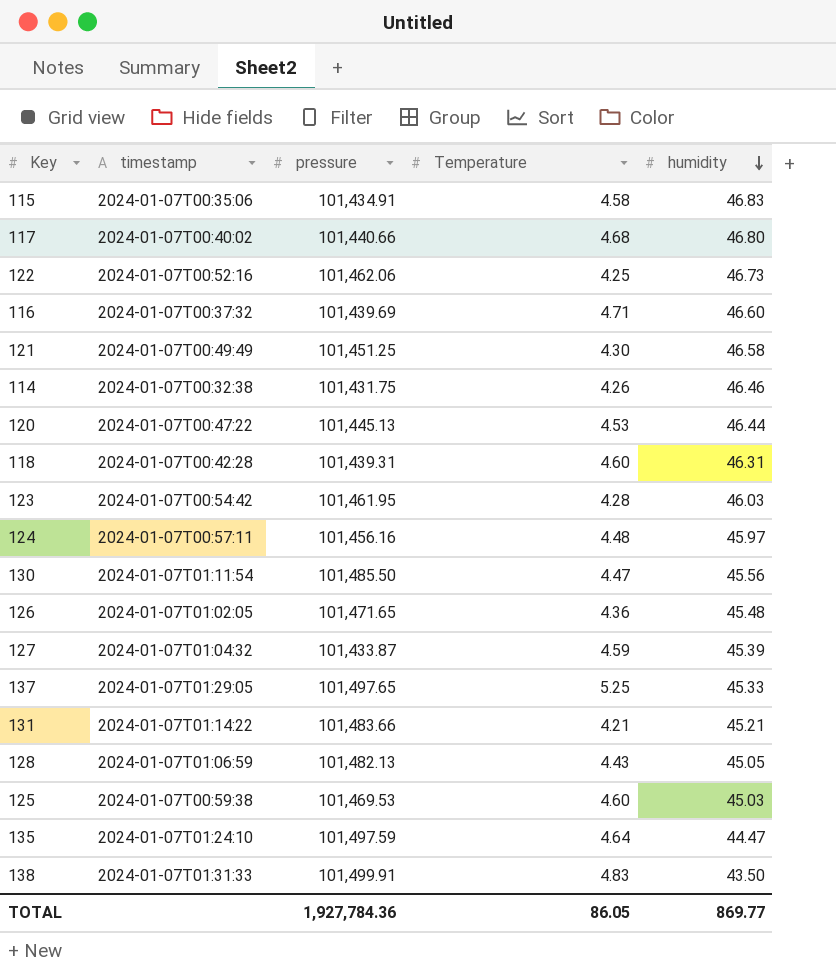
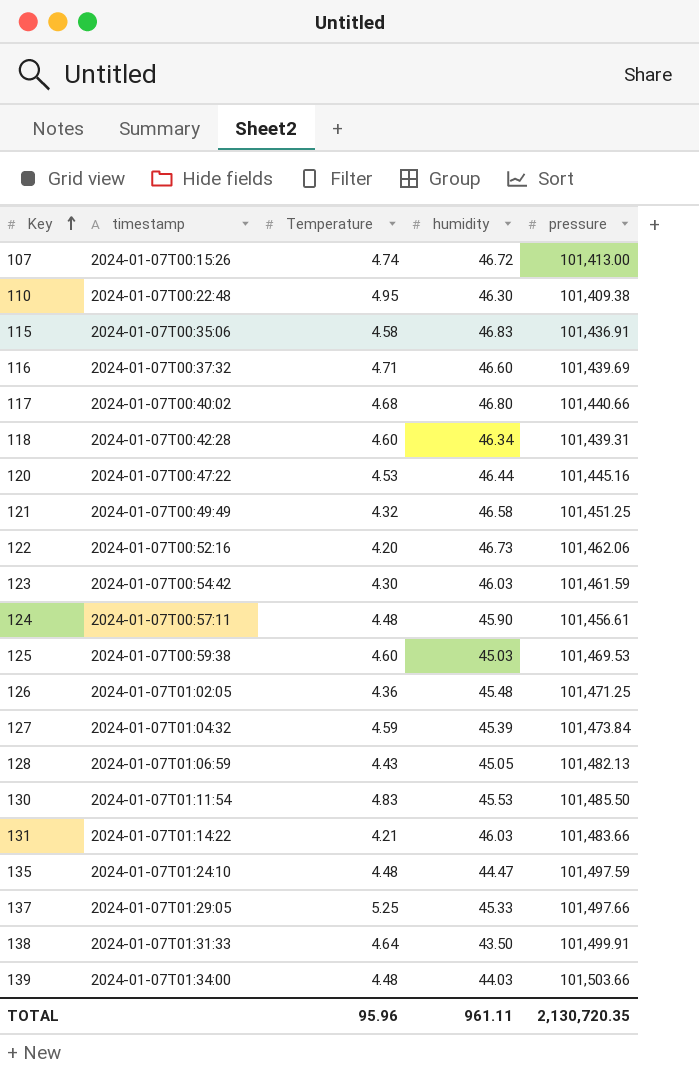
row order: humidity descending -> Key ascending
column pressure | position: 3 -> 5
row 114: 2024-01-07T00:32:38 | 101,431.75 | 4.26 | 46.46 -> none
row 107: none -> 2024-01-07T00:15:26 | 4.74 | 46.72 | 101,413.00
row 110: none -> 2024-01-07T00:22:48 | 4.95 | 46.30 | 101,409.38
115 | pressure: 101,434.91 -> 101,436.91
118 | humidity: 46.31 -> 46.34
120 | pressure: 101,445.13 -> 101,445.16
121 | Temperature: 4.30 -> 4.32
122 | Temperature: 4.25 -> 4.20
123 | Temperature: 4.28 -> 4.30
123 | pressure: 101,461.95 -> 101,461.59
124 | humidity: 45.97 -> 45.90
124 | pressure: 101,456.16 -> 101,456.61
126 | pressure: 101,471.65 -> 101,471.25
127 | pressure: 101,433.87 -> 101,473.84
130 | Temperature: 4.47 -> 4.83
130 | humidity: 45.56 -> 45.53
131 | humidity: 45.21 -> 46.03
135 | Temperature: 4.64 -> 4.48
137 | pressure: 101,497.65 -> 101,497.66
138 | Temperature: 4.83 -> 4.64
row 139: none -> 2024-01-07T01:34:00 | 4.48 | 44.03 | 101,503.66
TOTAL | Temperature: 86.05 -> 95.96
TOTAL | humidity: 869.77 -> 961.11
TOTAL | pressure: 1,927,784.36 -> 2,130,720.35

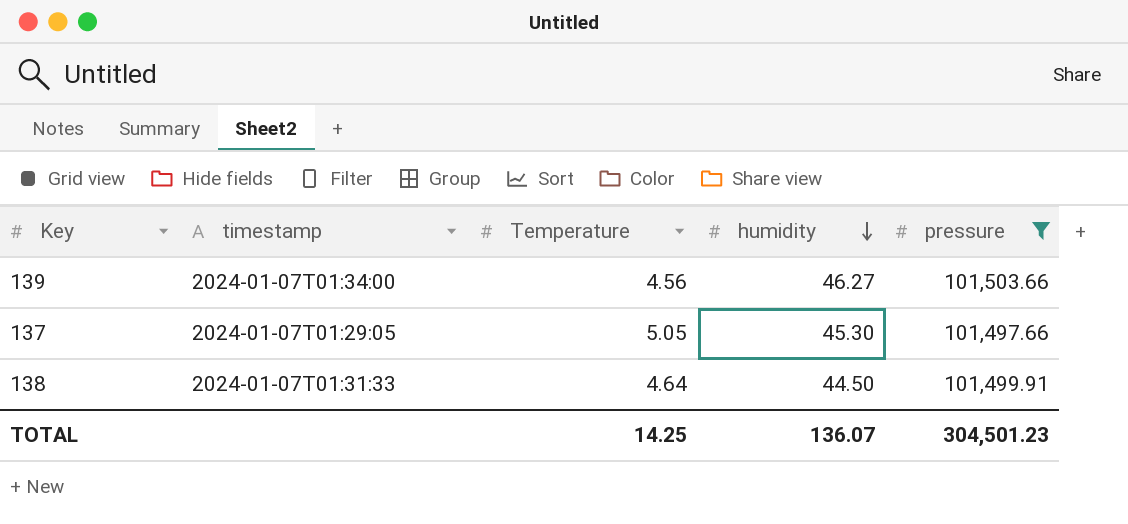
filter: none -> pressure >= 101,497.66
row order: Key ascending -> humidity descending
139 | Temperature: 4.48 -> 4.56
139 | humidity: 44.03 -> 46.27
137 | Temperature: 5.25 -> 5.05
137 | humidity: 45.33 -> 45.30
138 | humidity: 43.50 -> 44.50
TOTAL | Temperature: 95.96 -> 14.25
TOTAL | humidity: 961.11 -> 136.07
TOTAL | pressure: 2,130,720.35 -> 304,501.23

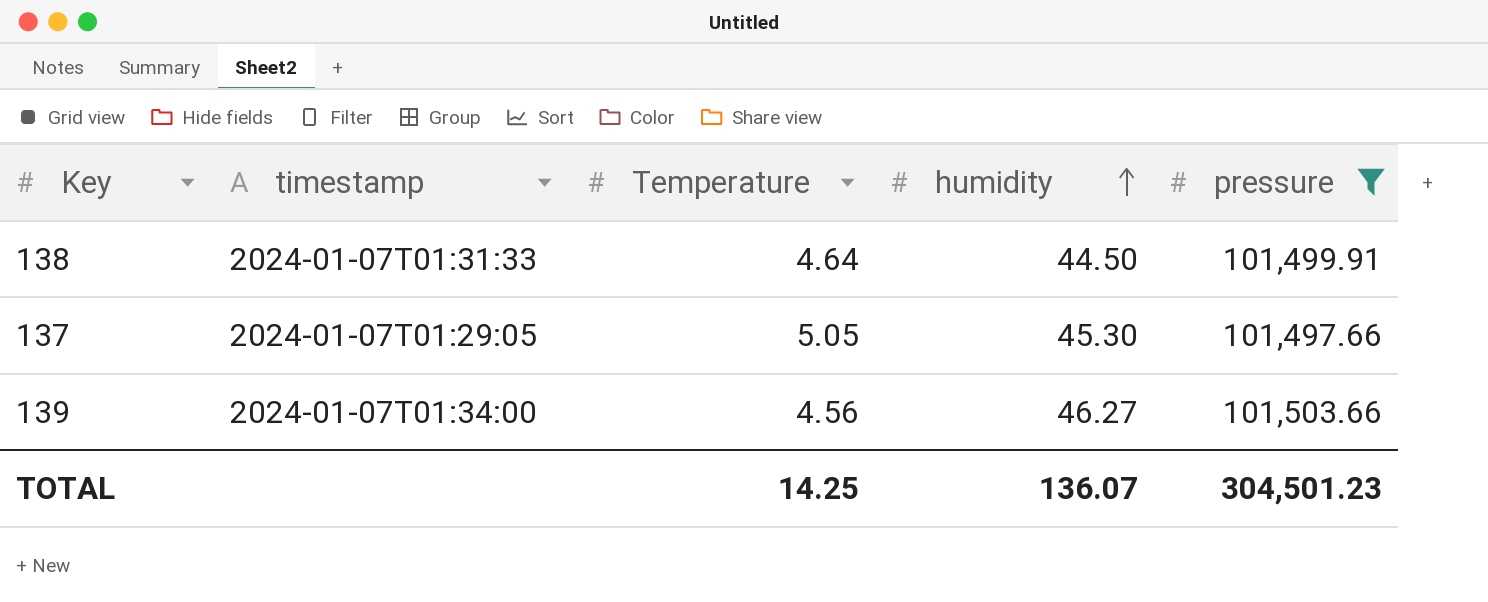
row order: humidity descending -> humidity ascending

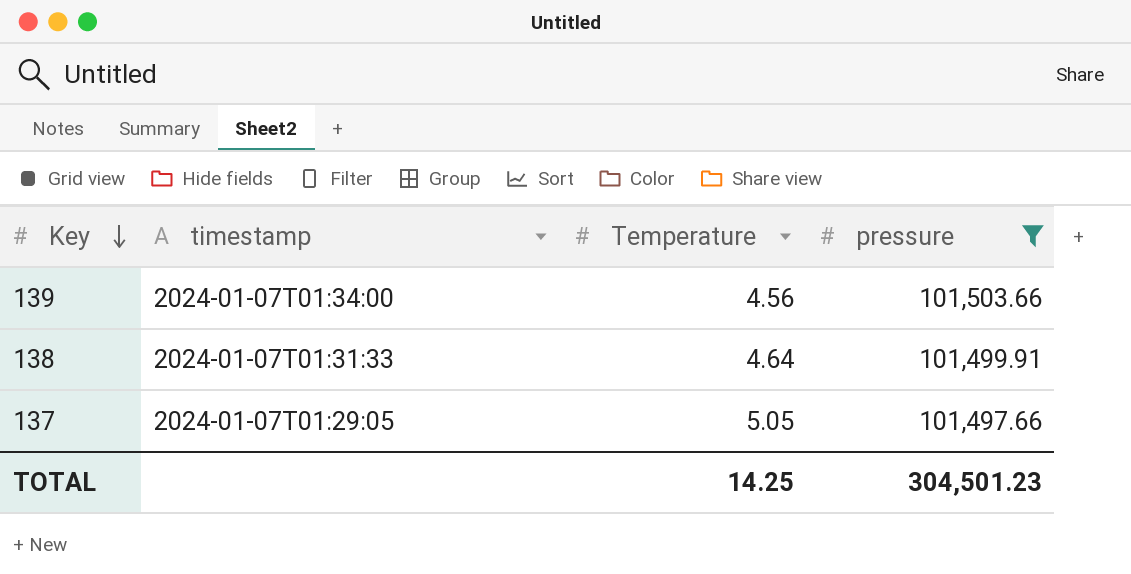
row order: humidity ascending -> Key descending
column humidity | position: 4 -> none

